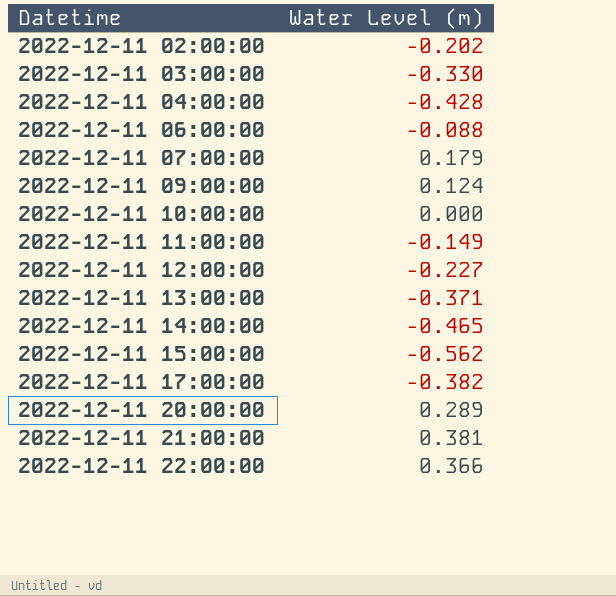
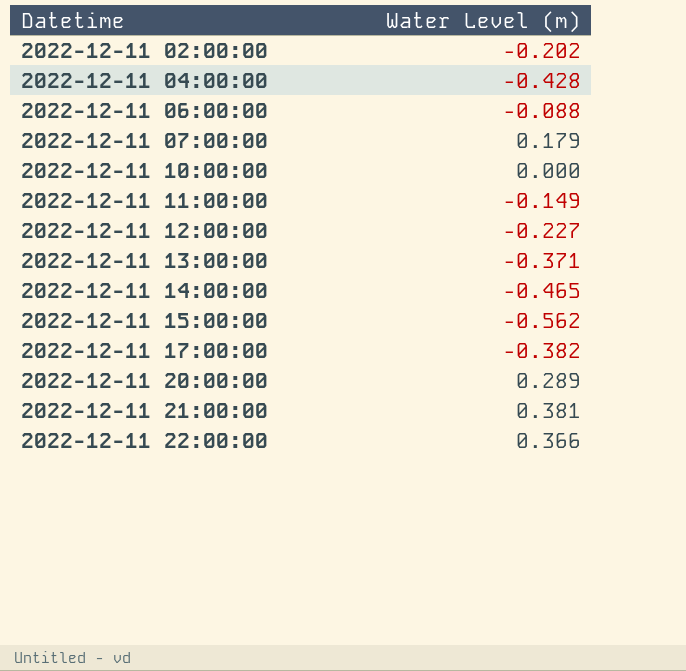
row 2022-12-11 03:00:00: -0.330 -> none
row 2022-12-11 09:00:00: 0.124 -> none

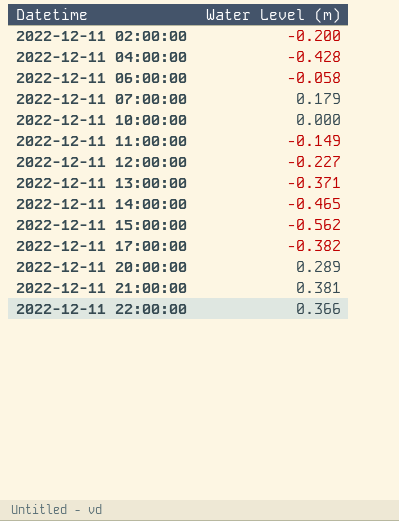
2022-12-11 02:00:00 | Water Level (m): -0.202 -> -0.200
2022-12-11 06:00:00 | Water Level (m): -0.088 -> -0.058

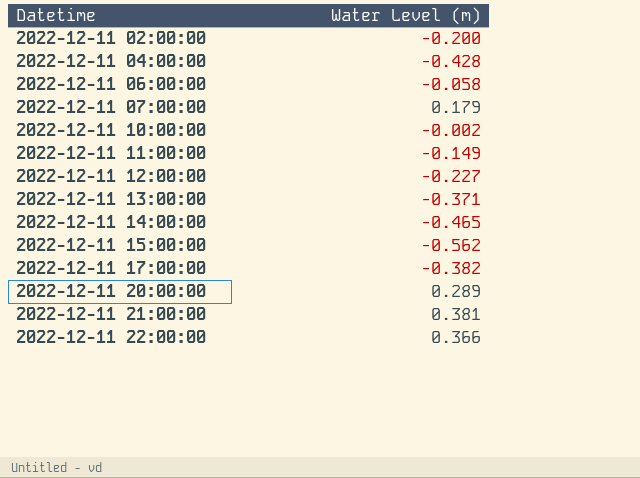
2022-12-11 10:00:00 | Water Level (m): 0.000 -> -0.002

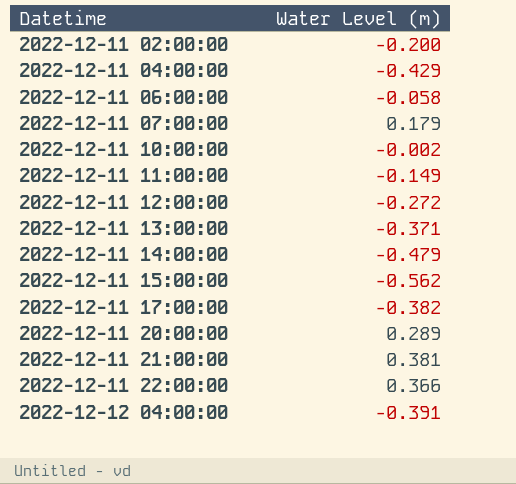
2022-12-11 04:00:00 | Water Level (m): -0.428 -> -0.429
2022-12-11 12:00:00 | Water Level (m): -0.227 -> -0.272
2022-12-11 14:00:00 | Water Level (m): -0.465 -> -0.479
row 2022-12-12 04:00:00: none -> -0.391

